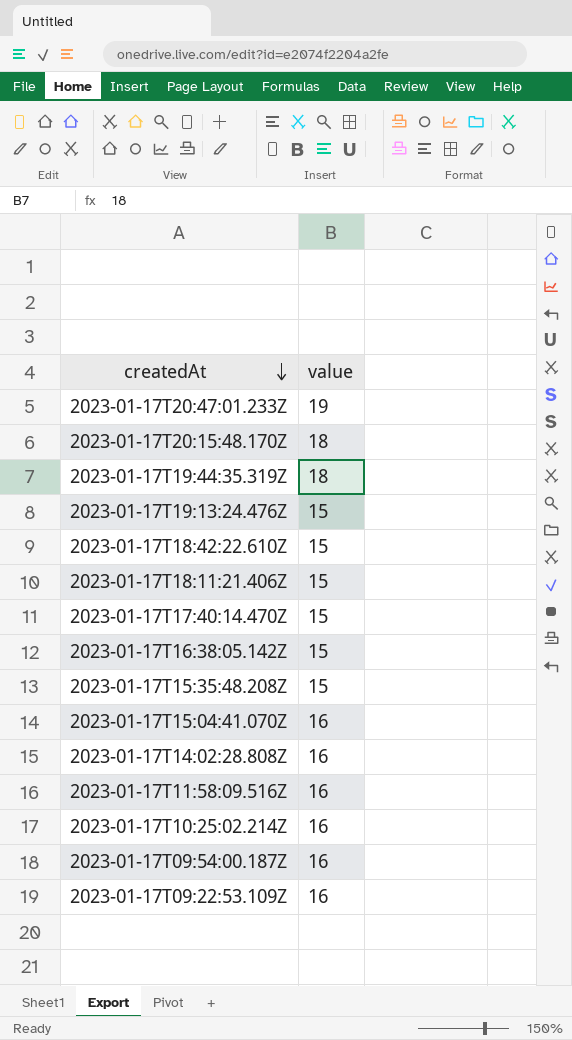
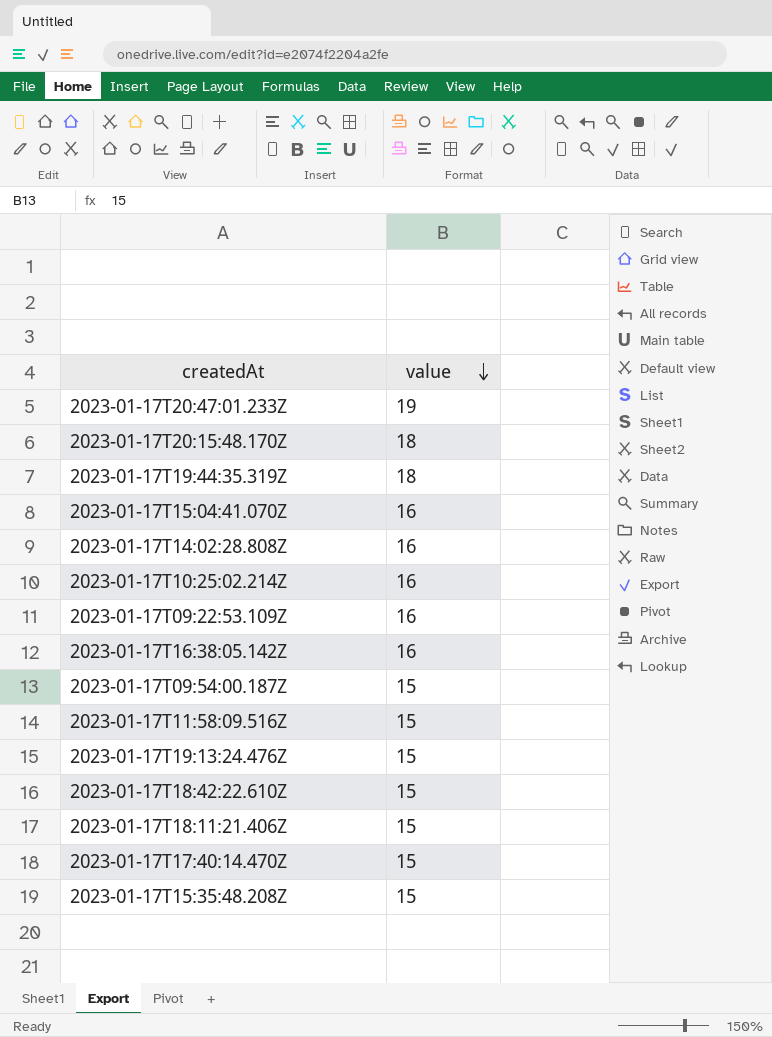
row order: createdAt descending -> value descending
2023-01-17T16:38:05.142Z | value: 15 -> 16
2023-01-17T09:54:00.187Z | value: 16 -> 15
2023-01-17T11:58:09.516Z | value: 16 -> 15

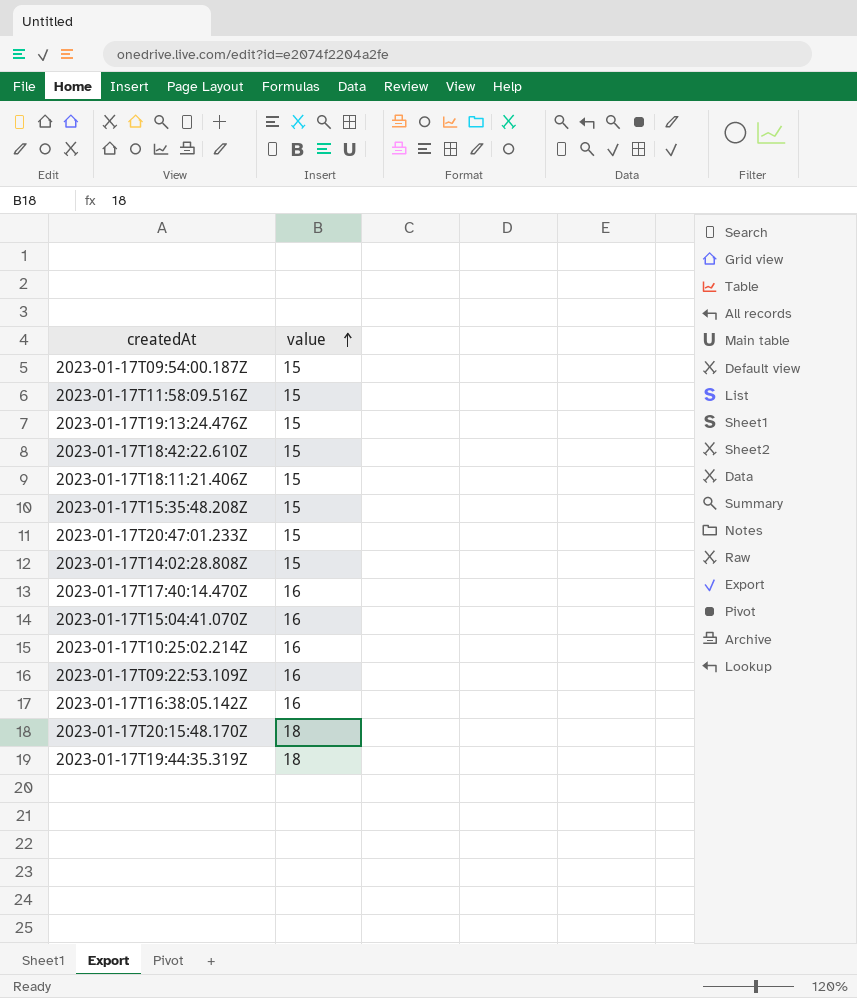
row order: value descending -> value ascending
2023-01-17T20:47:01.233Z | value: 19 -> 15
2023-01-17T14:02:28.808Z | value: 16 -> 15
2023-01-17T17:40:14.470Z | value: 15 -> 16

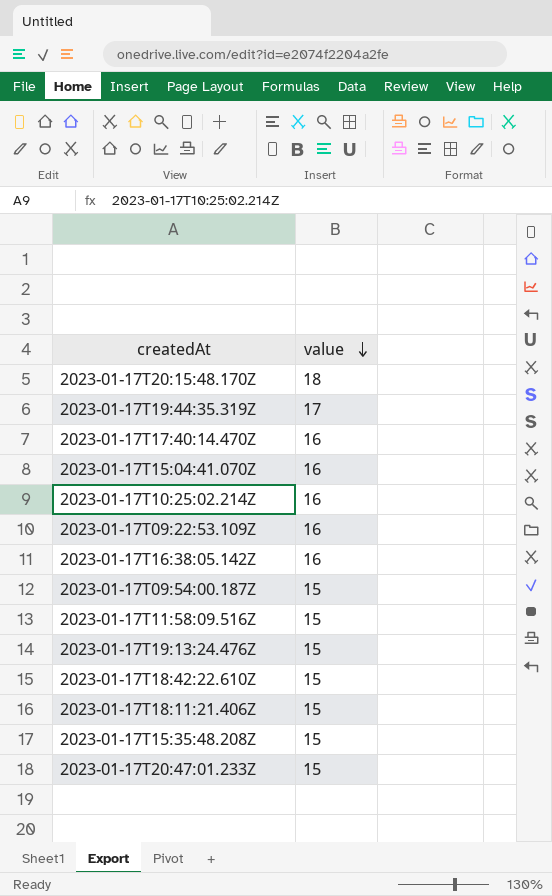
row order: value ascending -> value descending
row 2023-01-17T14:02:28.808Z: 15 -> none
2023-01-17T19:44:35.319Z | value: 18 -> 17

